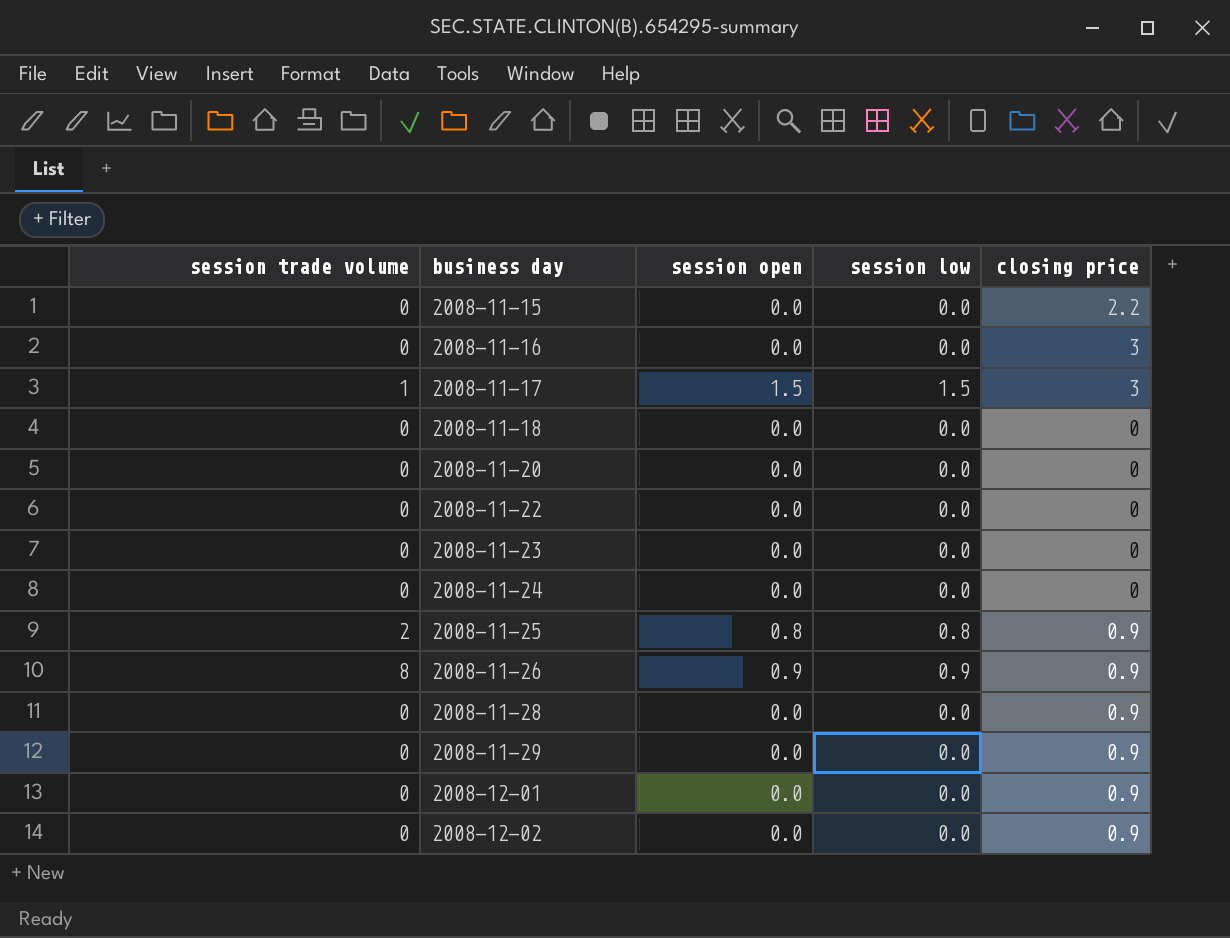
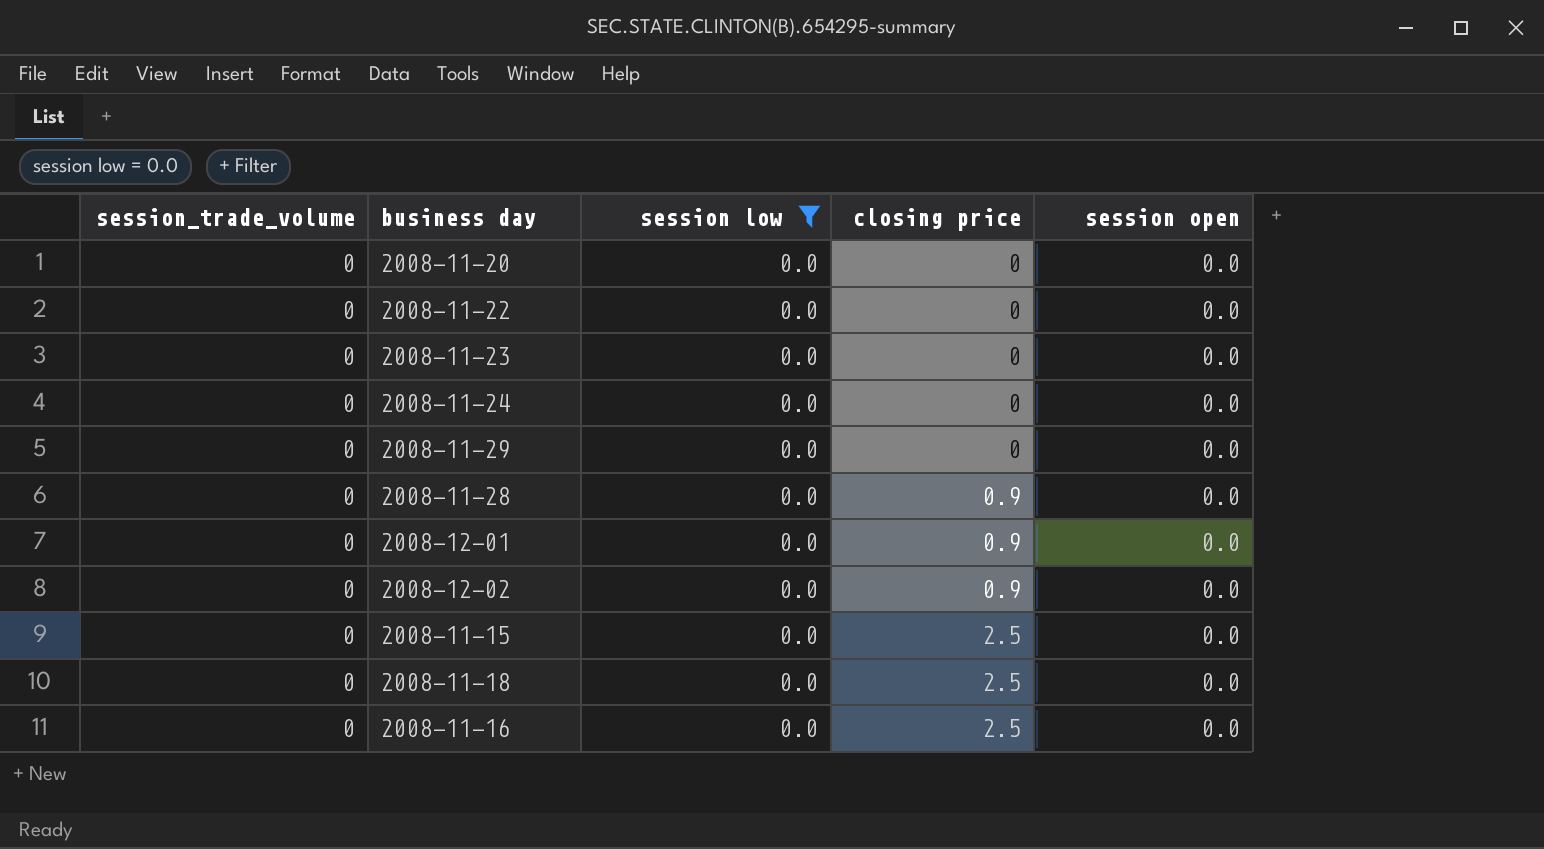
filter: none -> session low = 0.0
row order: business day ascending -> closing price ascending
column name: session trade volume -> session_trade_volume
column session open | position: 3 -> 5
2008-11-29 | closing price: 0.9 -> 0
2008-11-15 | closing price: 2.2 -> 2.5
2008-11-18 | closing price: 0 -> 2.5
2008-11-16 | closing price: 3 -> 2.5

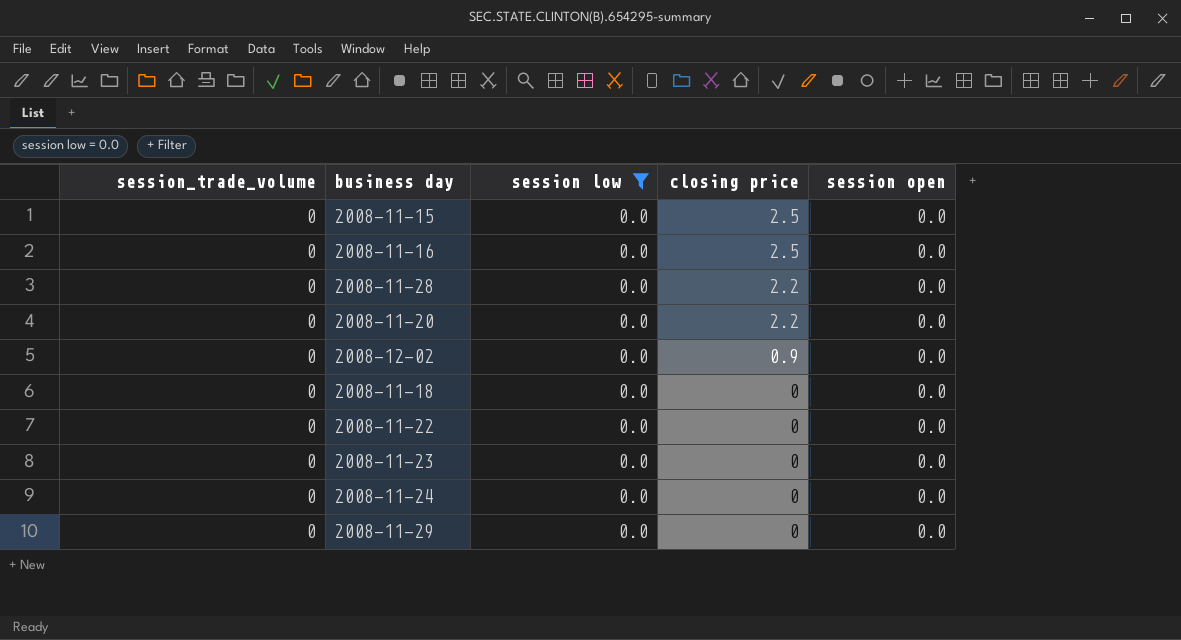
row order: closing price ascending -> closing price descending
row 2008-12-01: 0 | 0.0 | 0.9 | 0.0 -> none
2008-11-28 | closing price: 0.9 -> 2.2
2008-11-20 | closing price: 0 -> 2.2
2008-11-18 | closing price: 2.5 -> 0

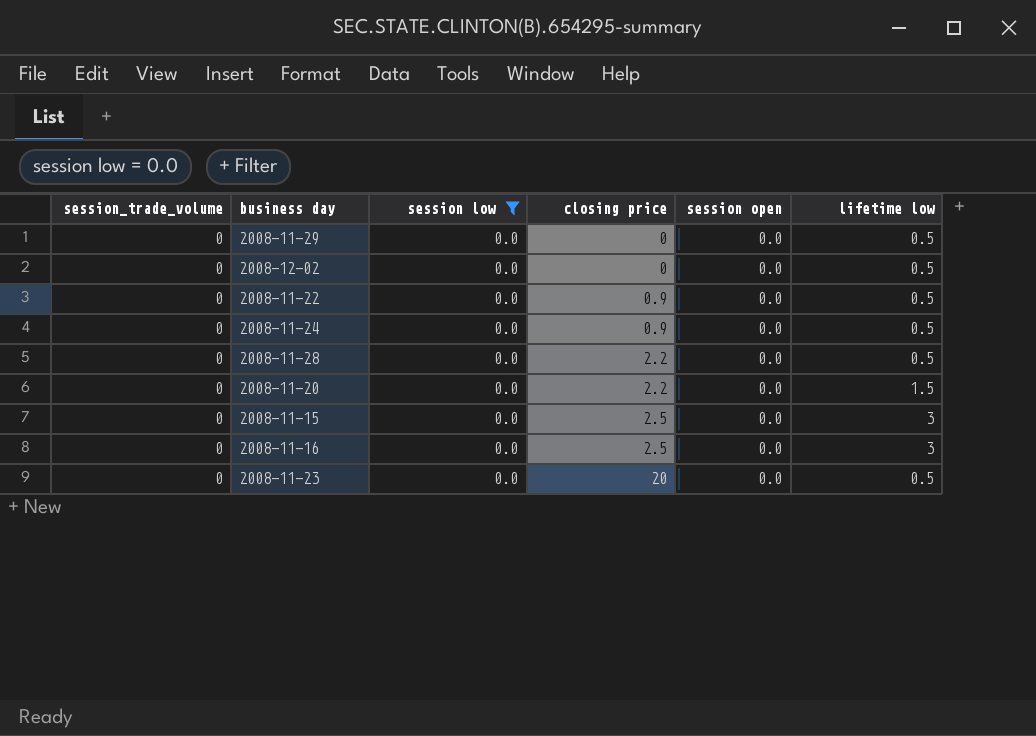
row order: closing price descending -> closing price ascending
column lifetime low | position: none -> 6
row 2008-11-18: 0 | 0.0 | 0 | 0.0 -> none
2008-12-02 | closing price: 0.9 -> 0
2008-11-22 | closing price: 0 -> 0.9
2008-11-24 | closing price: 0 -> 0.9
2008-11-23 | closing price: 0 -> 20

